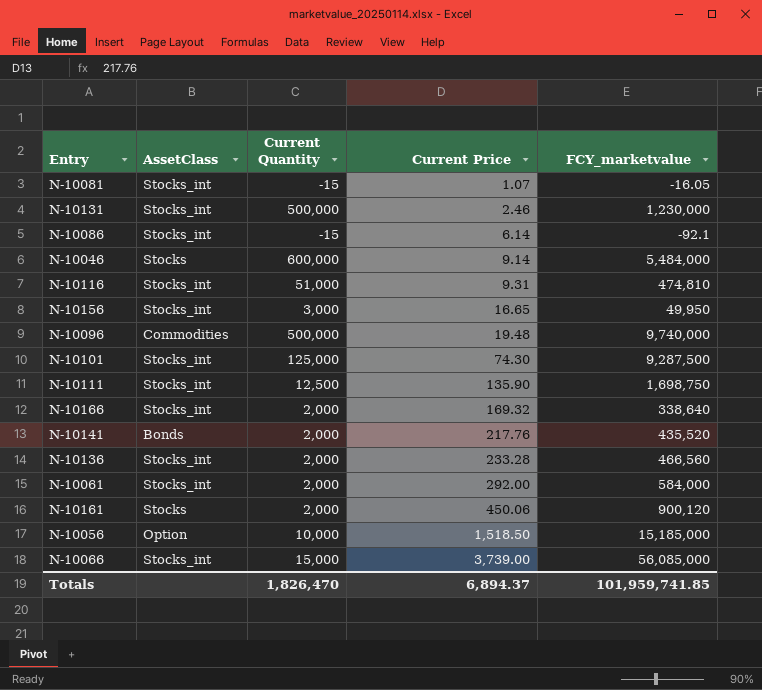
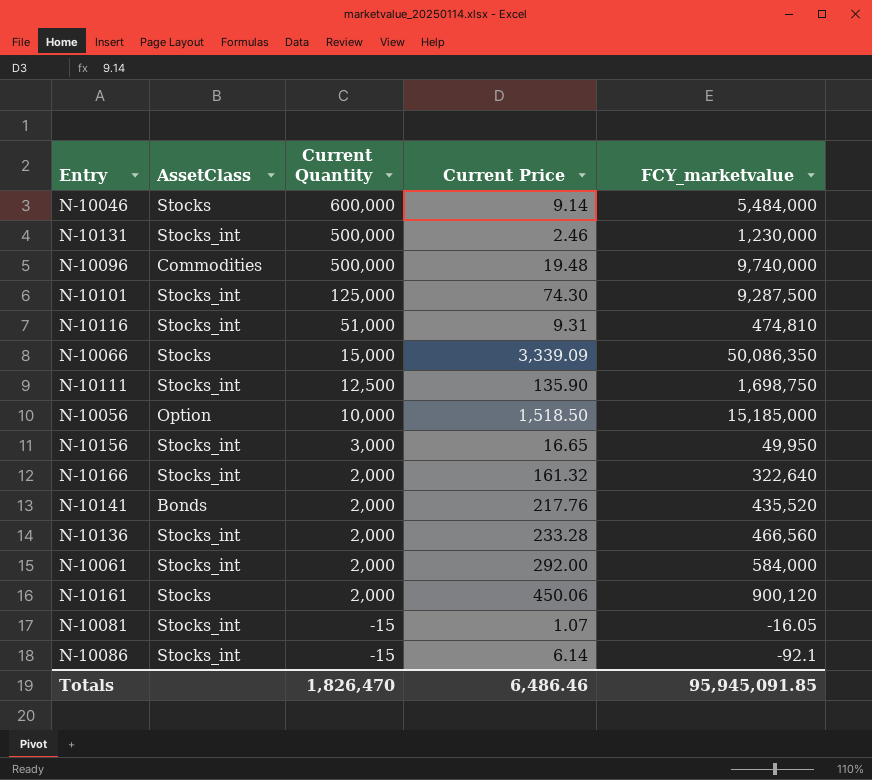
row order: Current Price ascending -> Current Quantity descending
N-10066 | AssetClass: Stocks_int -> Stocks
N-10066 | Current Price: 3,739.00 -> 3,339.09
N-10066 | FCY_marketvalue: 56,085,000 -> 50,086,350
N-10166 | Current Price: 169.32 -> 161.32
N-10166 | FCY_marketvalue: 338,640 -> 322,640
Totals | Current Price: 6,894.37 -> 6,486.46
Totals | FCY_marketvalue: 101,959,741.85 -> 95,945,091.85

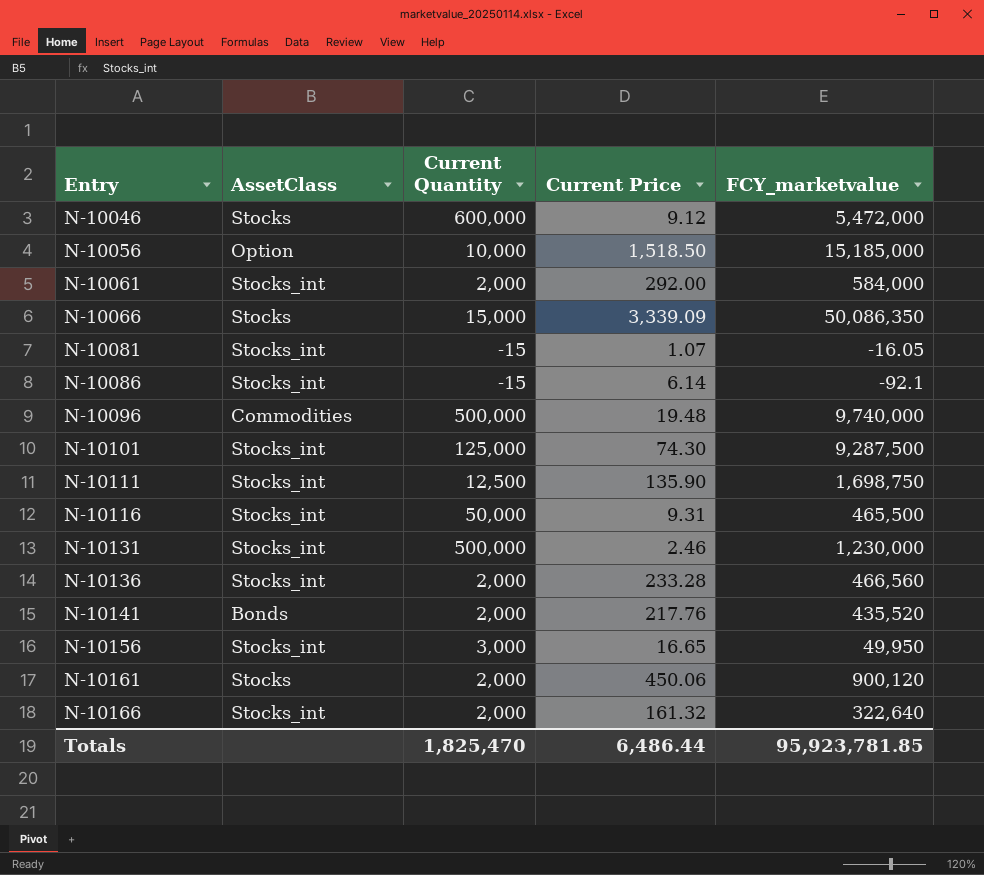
row order: Current Quantity descending -> Entry ascending
N-10046 | Current Price: 9.14 -> 9.12
N-10046 | FCY_marketvalue: 5,484,000 -> 5,472,000
N-10116 | Current Quantity: 51,000 -> 50,000
N-10116 | FCY_marketvalue: 474,810 -> 465,500
Totals | Current Quantity: 1,826,470 -> 1,825,470
Totals | Current Price: 6,486.46 -> 6,486.44
Totals | FCY_marketvalue: 95,945,091.85 -> 95,923,781.85

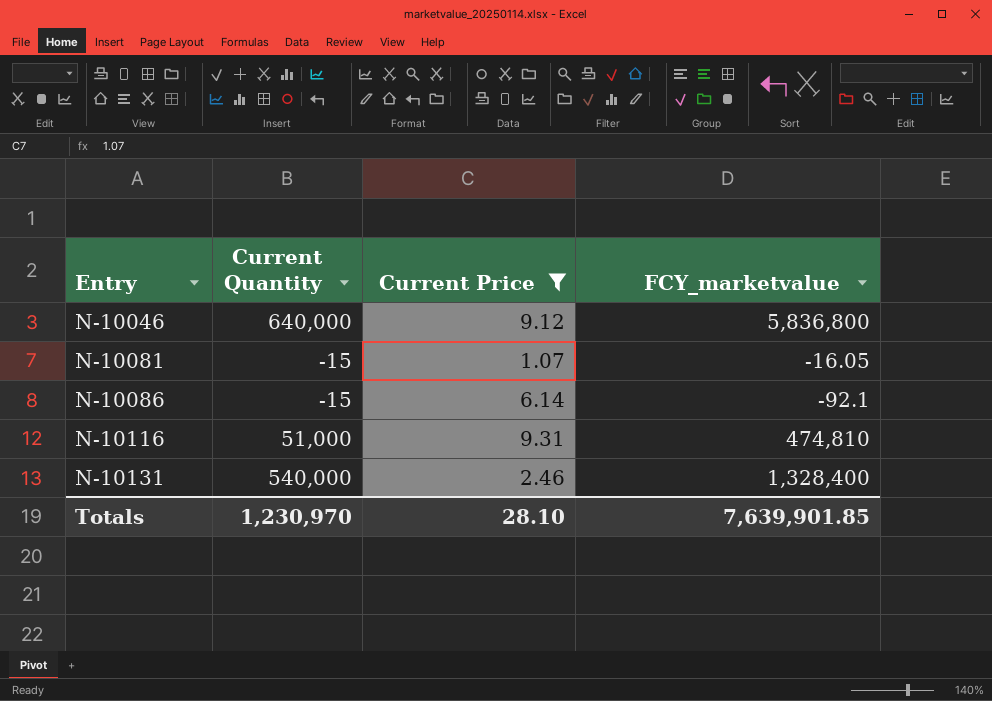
filter: none -> Current Price <= 9.31
column AssetClass | position: 2 -> none
N-10046 | Current Quantity: 600,000 -> 640,000
N-10046 | FCY_marketvalue: 5,472,000 -> 5,836,800
N-10116 | Current Quantity: 50,000 -> 51,000
N-10116 | FCY_marketvalue: 465,500 -> 474,810
N-10131 | Current Quantity: 500,000 -> 540,000
N-10131 | FCY_marketvalue: 1,230,000 -> 1,328,400
Totals | Current Quantity: 1,825,470 -> 1,230,970
Totals | Current Price: 6,486.44 -> 28.10
Totals | FCY_marketvalue: 95,923,781.85 -> 7,639,901.85

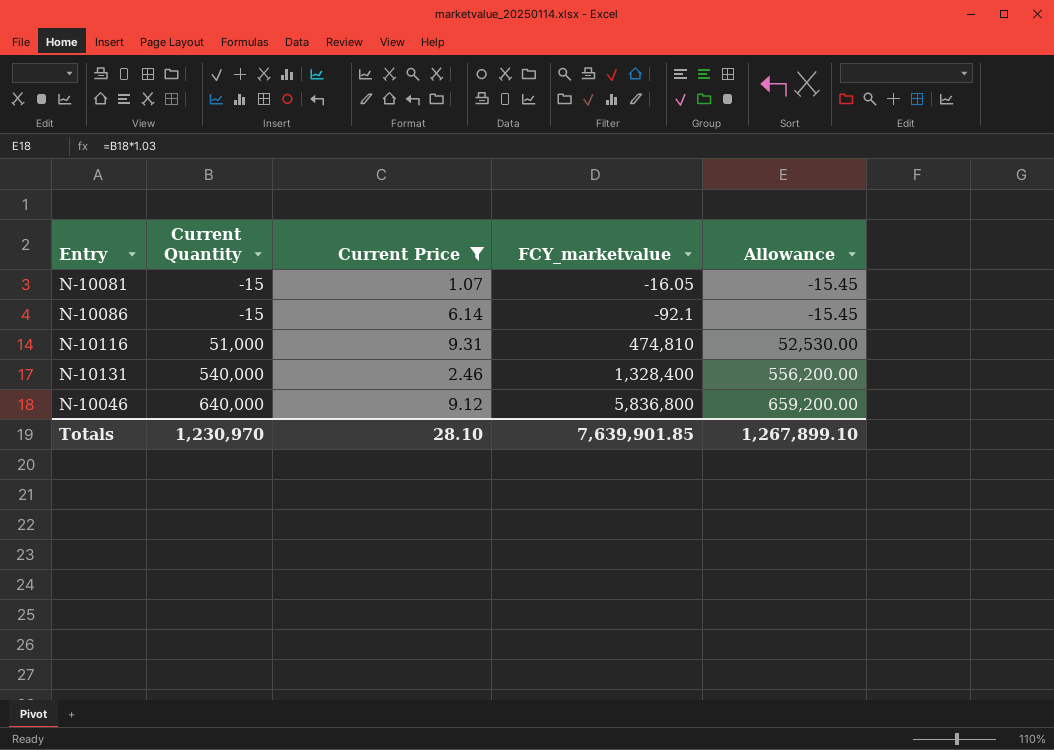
row order: Entry ascending -> Current Quantity ascending
column Allowance | formula: none -> [Current Quantity] * 1.03

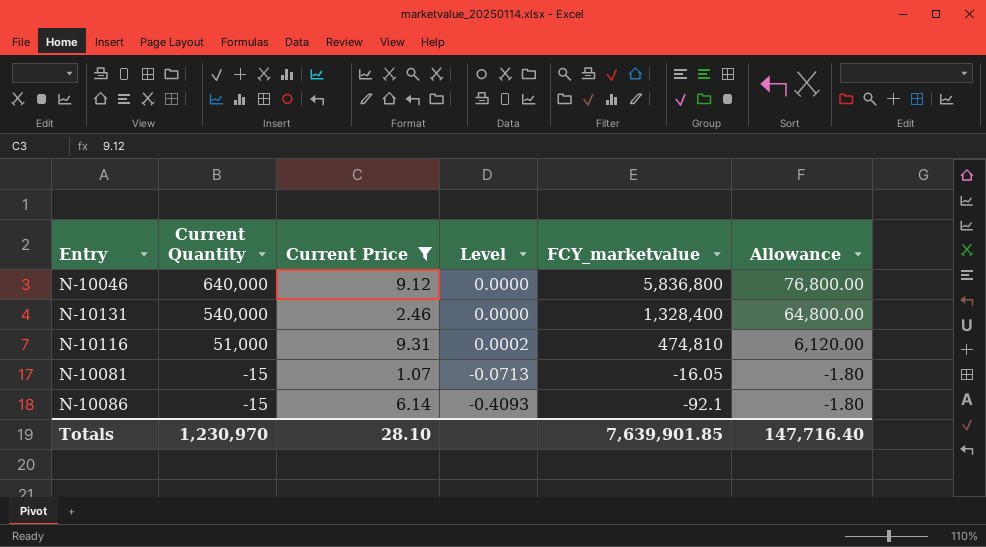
row order: Current Quantity ascending -> Current Quantity descending
column Level | formula: none -> [Current Price] / [Current Quantity]
column Allowance | formula: [Current Quantity] * 1.03 -> [Current Quantity] * 0.12
Totals | Allowance: 1,267,899.10 -> 147,716.40

